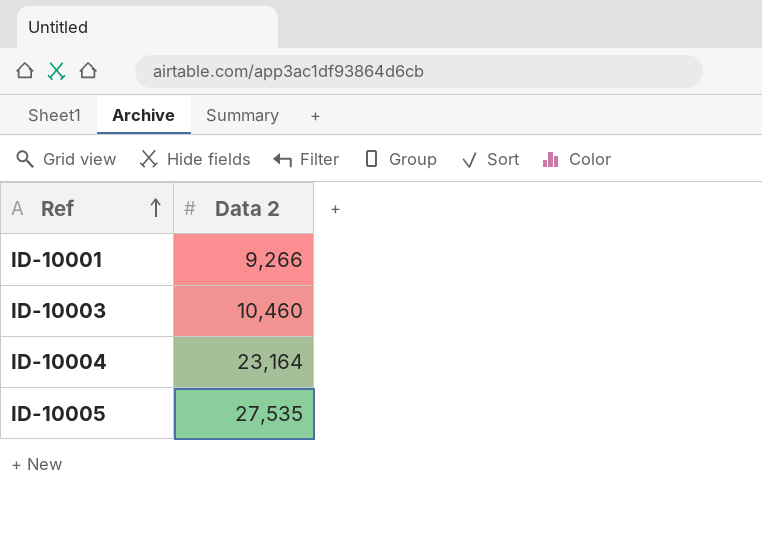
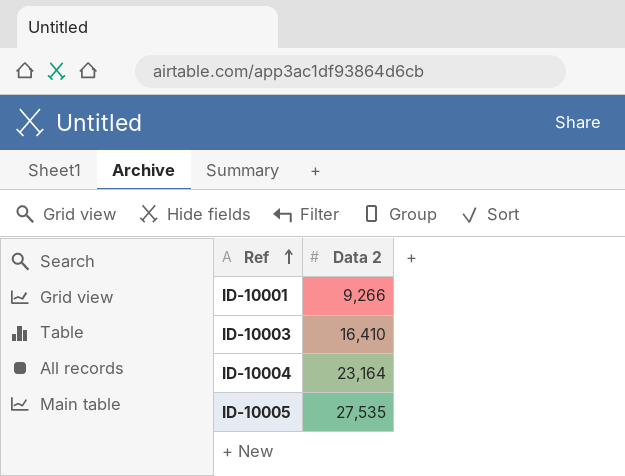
ID-10003 | Data 2: 10,460 -> 16,410

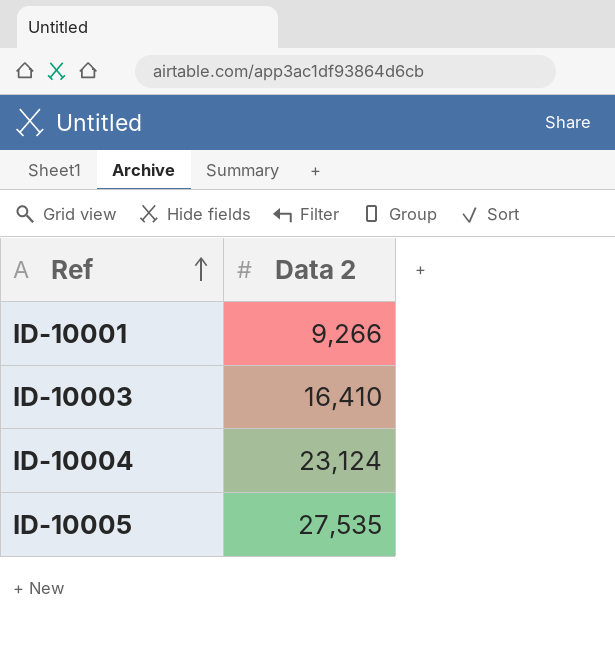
ID-10004 | Data 2: 23,164 -> 23,124

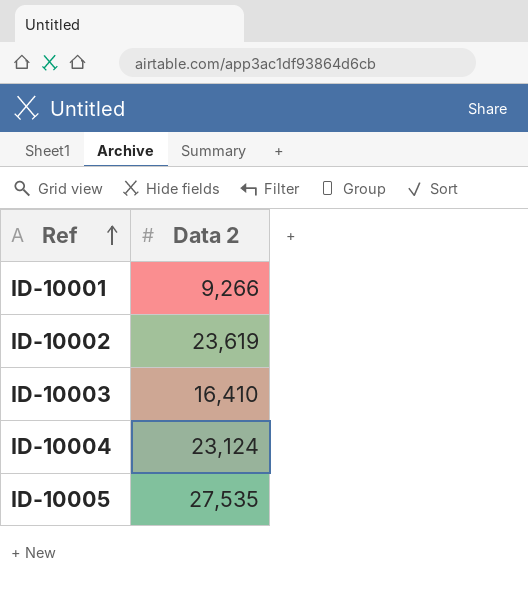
row ID-10002: none -> 23,619

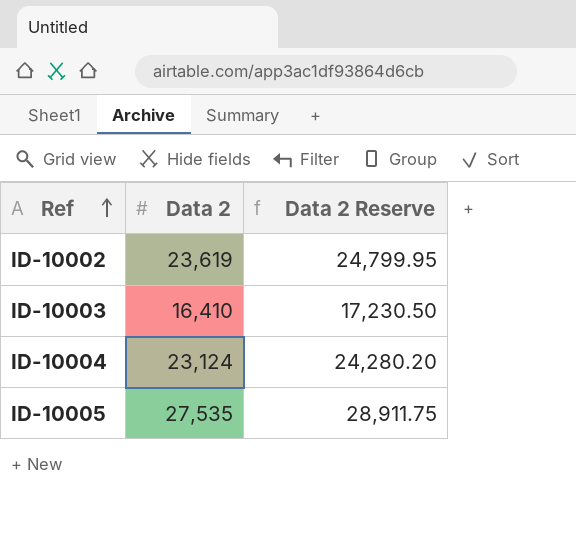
column Data 2 Reserve | formula: none -> [Data 2] * 1.05
row ID-10001: 9,266 -> none

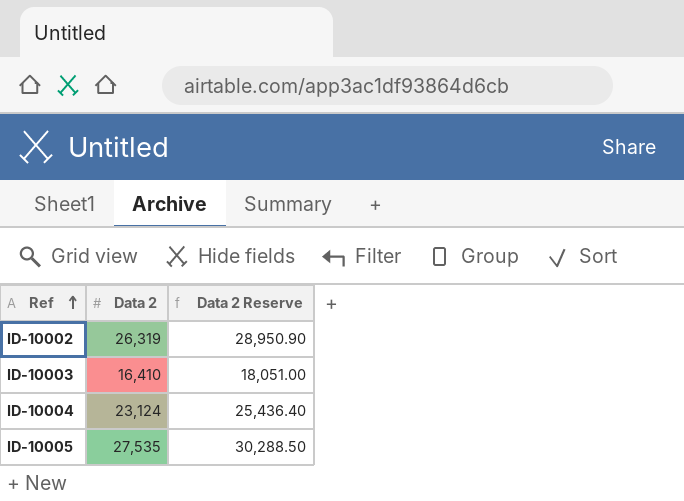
column Data 2 Reserve | formula: [Data 2] * 1.05 -> [Data 2] * 1.1
ID-10002 | Data 2: 23,619 -> 26,319

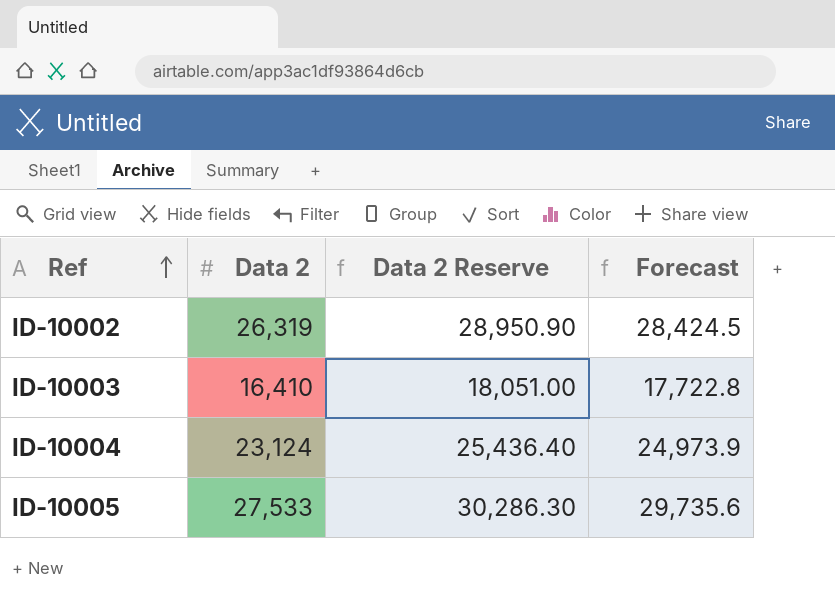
column Forecast | formula: none -> [Data 2] * 1.08
ID-10005 | Data 2: 27,535 -> 27,533
ID-10005 | Data 2 Reserve: 30,288.50 -> 30,286.30

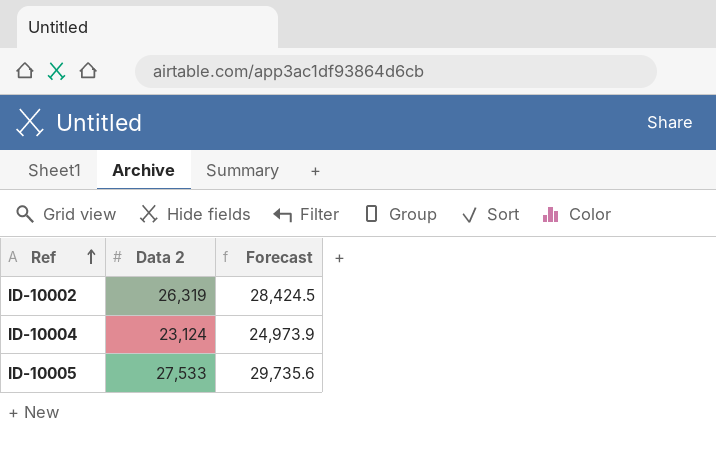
column Data 2 Reserve | formula: [Data 2] * 1.1 -> none
row ID-10003: 16,410 | 18,051.00 | 17,722.8 -> none

